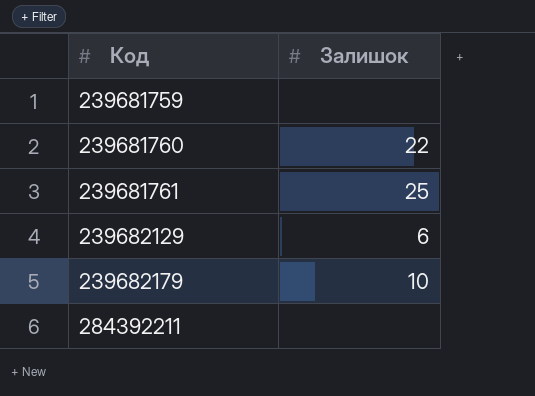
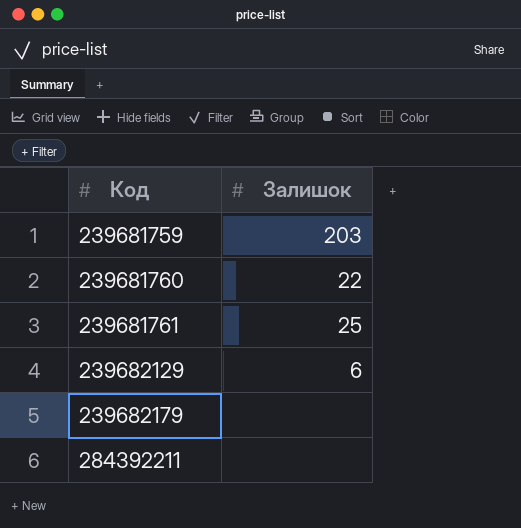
239681759 | Залишок: none -> 203
239682179 | Залишок: 10 -> none

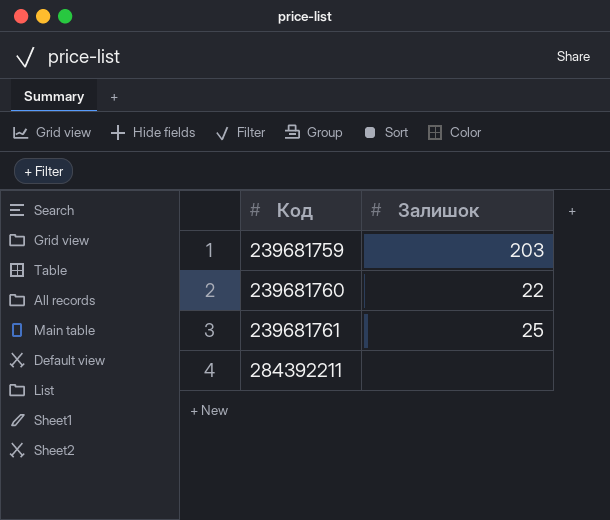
row 239682129: 6 -> none
row 239682179: none -> none

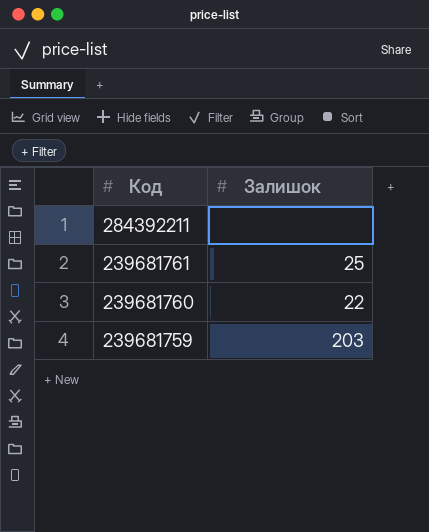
row order: Код ascending -> Код descending

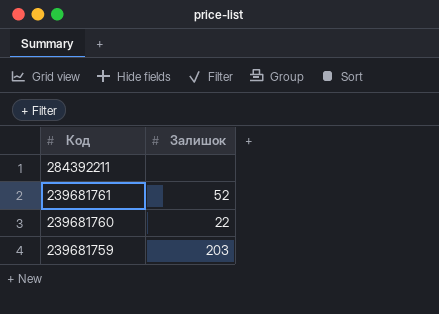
239681761 | Залишок: 25 -> 52

